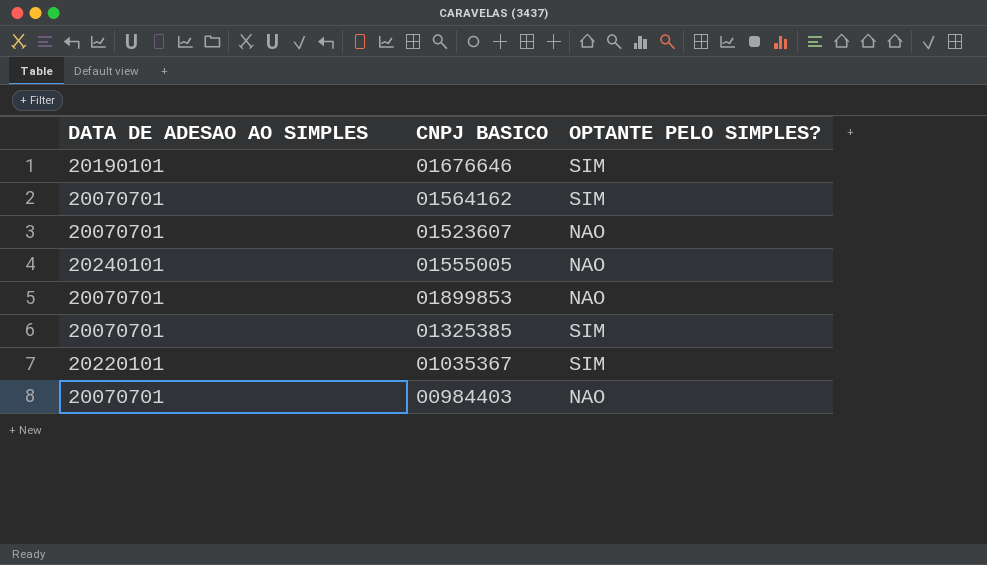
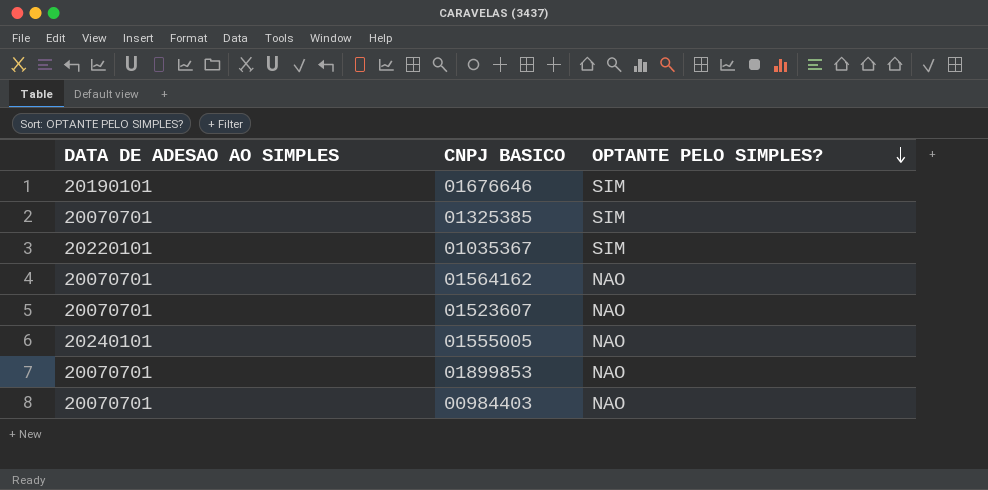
row order: none -> OPTANTE PELO SIMPLES? descending
01564162 | OPTANTE PELO SIMPLES?: SIM -> NAO

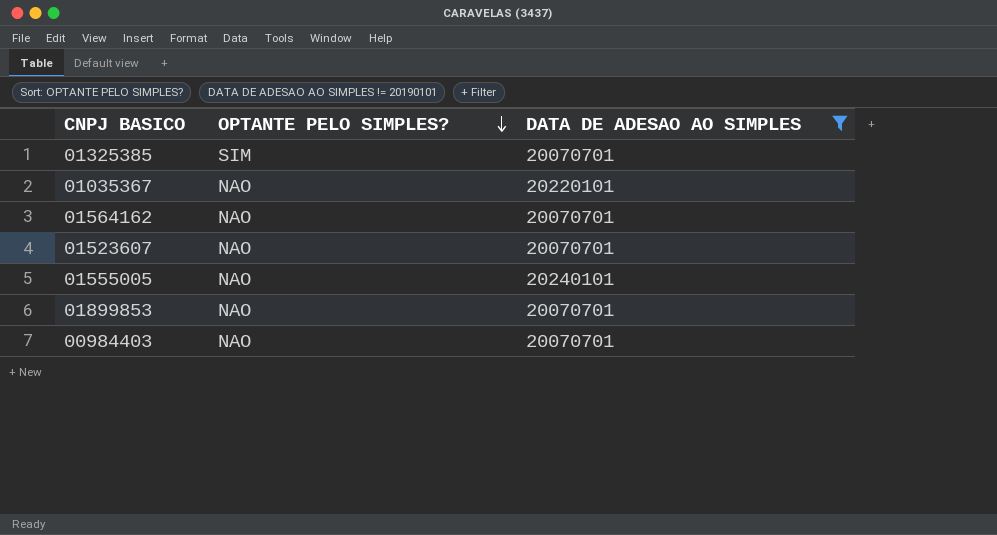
filter: none -> DATA DE ADESAO AO SIMPLES != 20190101
column DATA DE ADESAO AO SIMPLES | position: 1 -> 3
01035367 | OPTANTE PELO SIMPLES?: SIM -> NAO

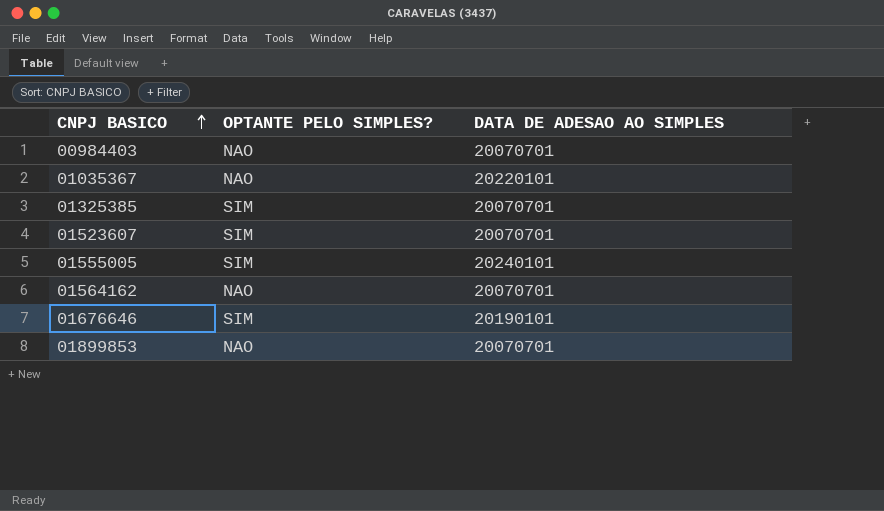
filter: DATA DE ADESAO AO SIMPLES != 20190101 -> none
row order: OPTANTE PELO SIMPLES? descending -> CNPJ BASICO ascending
01523607 | OPTANTE PELO SIMPLES?: NAO -> SIM
01555005 | OPTANTE PELO SIMPLES?: NAO -> SIM

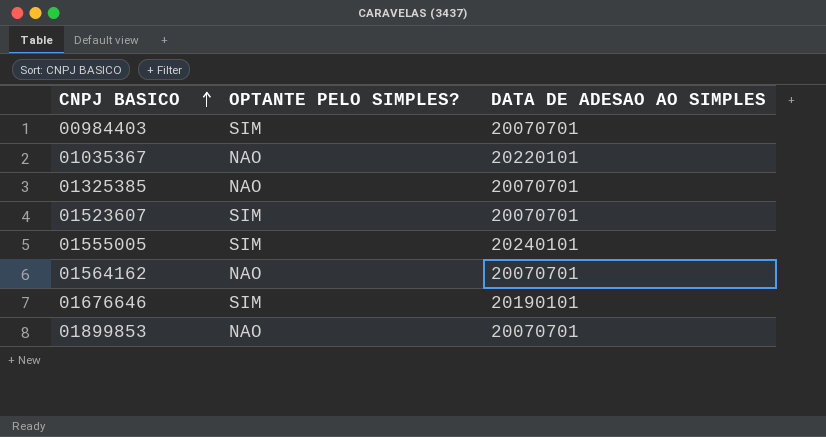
00984403 | OPTANTE PELO SIMPLES?: NAO -> SIM
01325385 | OPTANTE PELO SIMPLES?: SIM -> NAO

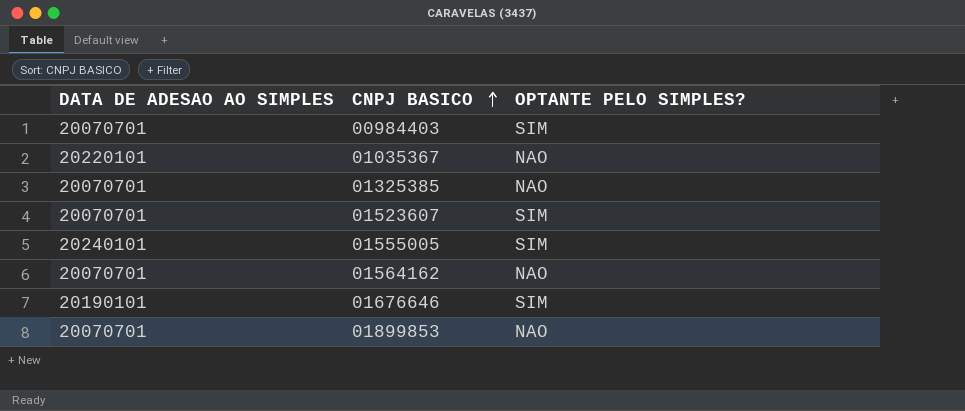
column DATA DE ADESAO AO SIMPLES | position: 3 -> 1

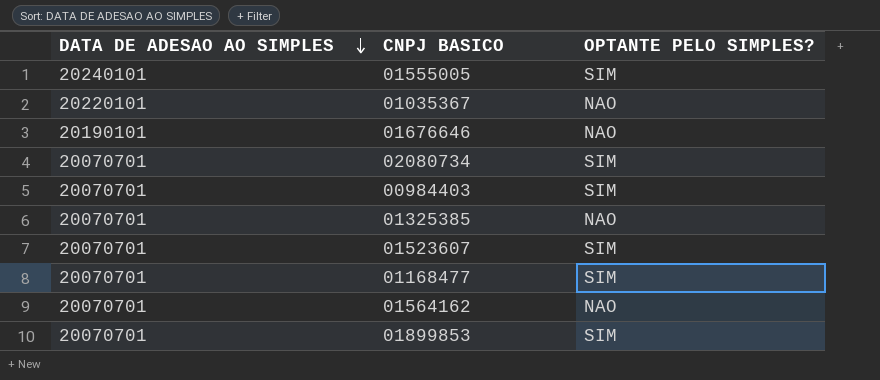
row order: CNPJ BASICO ascending -> DATA DE ADESAO AO SIMPLES descending
01676646 | OPTANTE PELO SIMPLES?: SIM -> NAO
row 02080734: none -> 20070701 | SIM
row 01168477: none -> 20070701 | SIM
01899853 | OPTANTE PELO SIMPLES?: NAO -> SIM

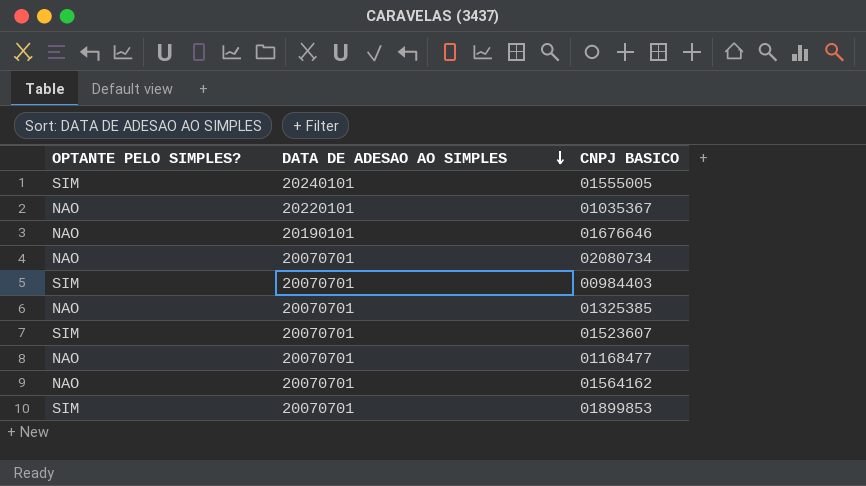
column OPTANTE PELO SIMPLES? | position: 3 -> 1
02080734 | OPTANTE PELO SIMPLES?: SIM -> NAO
01168477 | OPTANTE PELO SIMPLES?: SIM -> NAO

